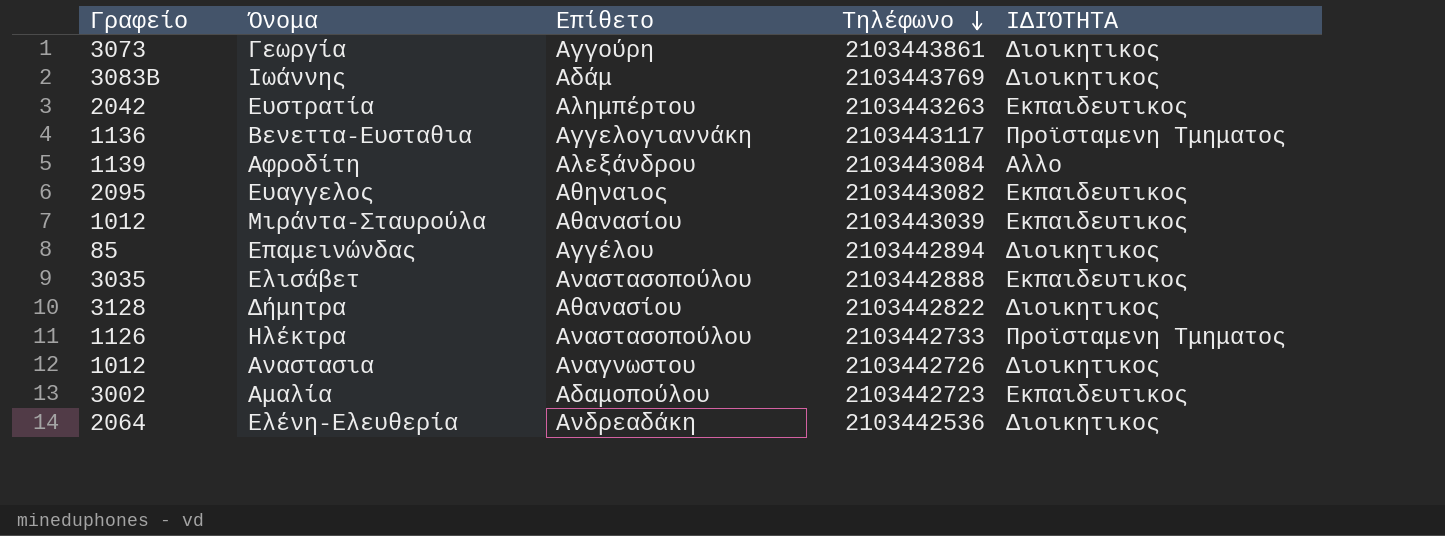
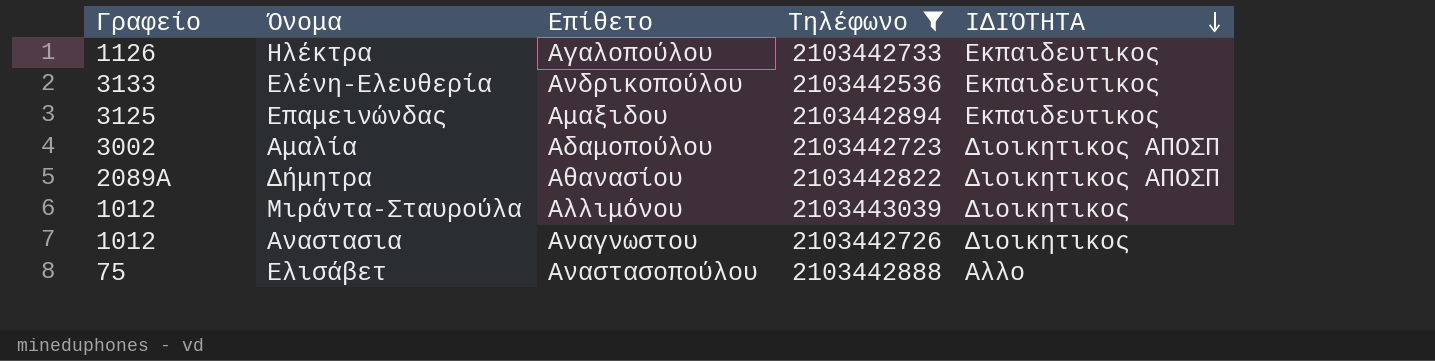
filter: none -> Τηλέφωνο <= 2103443039
row order: Τηλέφωνο descending -> ΙΔΙΌΤΗΤΑ descending
Ηλέκτρα | Επίθετο: Αναστασοπούλου -> Αγαλοπούλου
Ηλέκτρα | ΙΔΙΌΤΗΤΑ: Προϊσταμενη Τμηματος -> Εκπαιδευτικος
Ελένη-Ελευθερία | Γραφείο: 2064 -> 3133
Ελένη-Ελευθερία | Επίθετο: Ανδρεαδάκη -> Ανδρικοπούλου
Ελένη-Ελευθερία | ΙΔΙΌΤΗΤΑ: Διοικητικος -> Εκπαιδευτικος
Επαμεινώνδας | Γραφείο: 85 -> 3125
Επαμεινώνδας | Επίθετο: Αγγέλου -> Αμαξιδου
Επαμεινώνδας | ΙΔΙΌΤΗΤΑ: Διοικητικος -> Εκπαιδευτικος
Αμαλία | ΙΔΙΌΤΗΤΑ: Εκπαιδευτικος -> Διοικητικος ΑΠΟΣΠ
Δήμητρα | Γραφείο: 3128 -> 2089Α
Δήμητρα | ΙΔΙΌΤΗΤΑ: Διοικητικος -> Διοικητικος ΑΠΟΣΠ
Μιράντα-Σταυρούλα | Επίθετο: Αθανασίου -> Αλλιμόνου
Μιράντα-Σταυρούλα | ΙΔΙΌΤΗΤΑ: Εκπαιδευτικος -> Διοικητικος
Ελισάβετ | Γραφείο: 3035 -> 75
Ελισάβετ | ΙΔΙΌΤΗΤΑ: Εκπαιδευτικος -> Αλλο

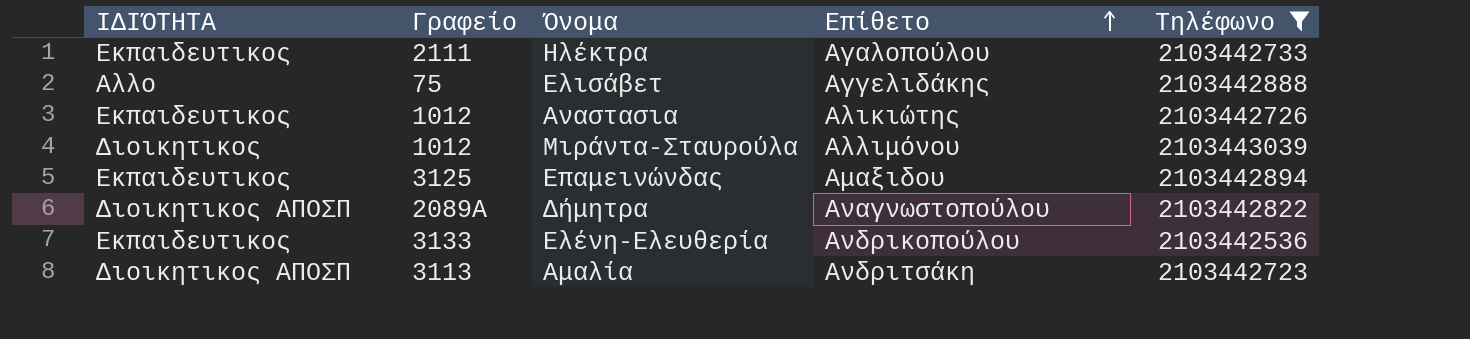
row order: ΙΔΙΌΤΗΤΑ descending -> Επίθετο ascending
column ΙΔΙΌΤΗΤΑ | position: 5 -> 1
Ηλέκτρα | Γραφείο: 1126 -> 2111
Ελισάβετ | Επίθετο: Αναστασοπούλου -> Αγγελιδάκης
Αναστασια | ΙΔΙΌΤΗΤΑ: Διοικητικος -> Εκπαιδευτικος
Αναστασια | Επίθετο: Αναγνωστου -> Αλικιώτης
Δήμητρα | Επίθετο: Αθανασίου -> Αναγνωστοπούλου
Αμαλία | Γραφείο: 3002 -> 3113
Αμαλία | Επίθετο: Αδαμοπούλου -> Ανδριτσάκη

